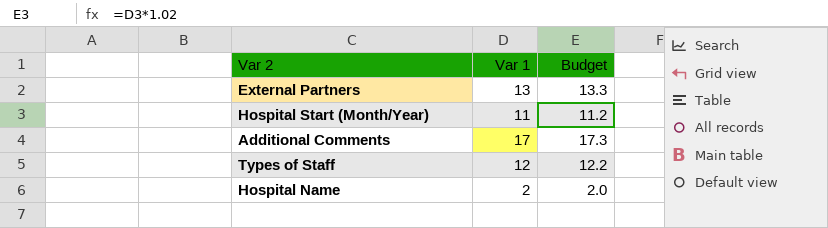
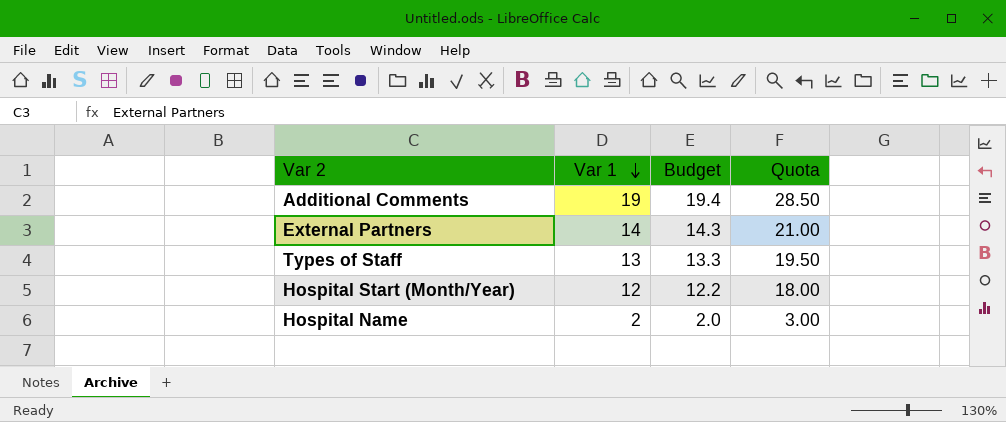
row order: none -> Var 1 descending
column Quota | formula: none -> [Var 1] * 1.5
Additional Comments | Var 1: 17 -> 19
Additional Comments | Budget: 17.3 -> 19.4
External Partners | Var 1: 13 -> 14
External Partners | Budget: 13.3 -> 14.3
Types of Staff | Var 1: 12 -> 13
Types of Staff | Budget: 12.2 -> 13.3
Hospital Start (Month/Year) | Var 1: 11 -> 12
Hospital Start (Month/Year) | Budget: 11.2 -> 12.2

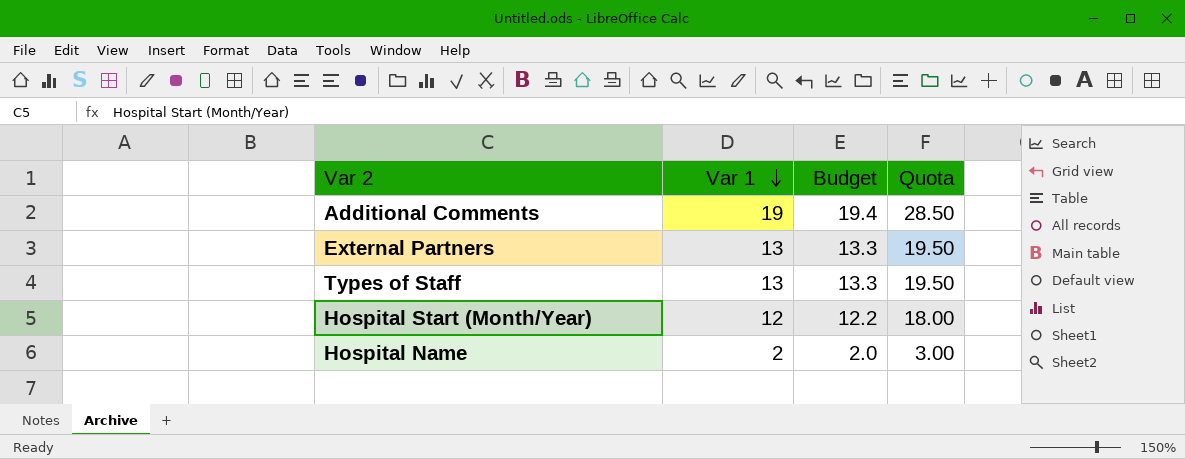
External Partners | Var 1: 14 -> 13
External Partners | Budget: 14.3 -> 13.3
External Partners | Quota: 21.00 -> 19.50

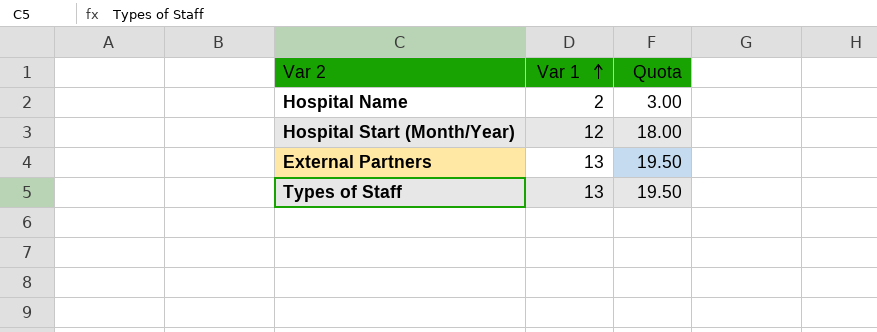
row order: Var 1 descending -> Var 1 ascending
column Budget | formula: [Var 1] * 1.02 -> none
row Additional Comments: 19 | 19.4 | 28.50 -> none

